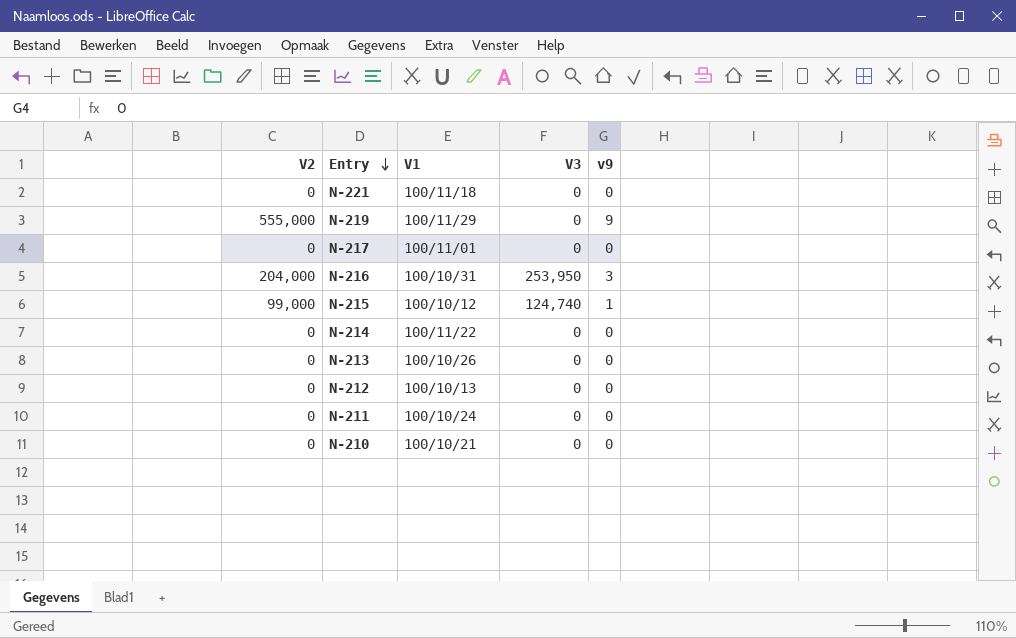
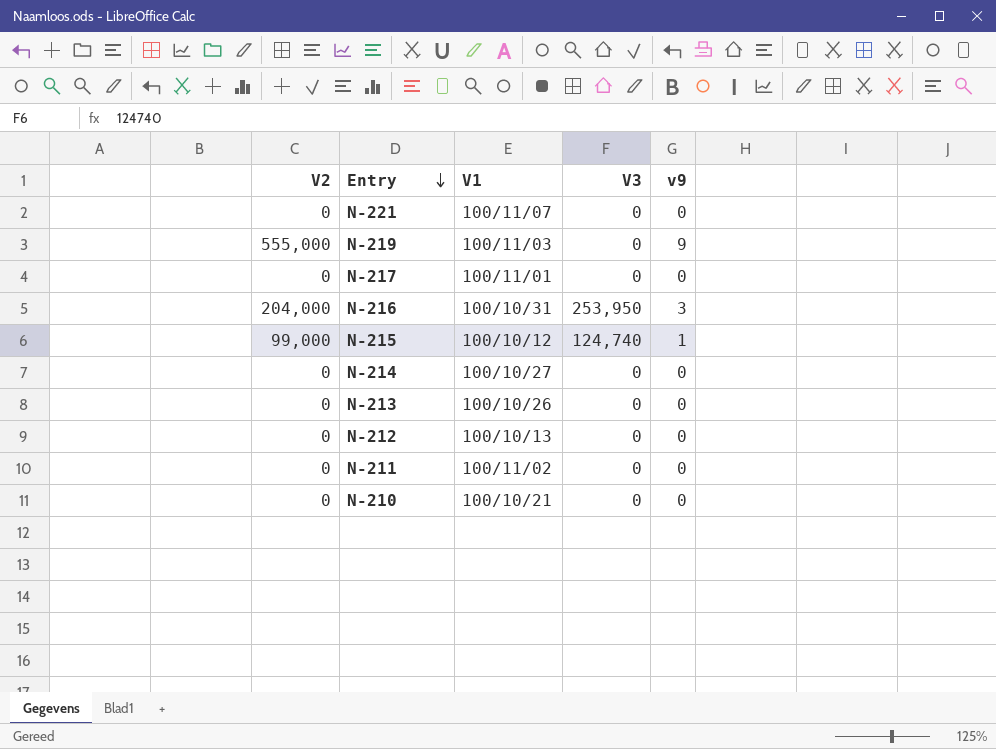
N-221 | V1: 100/11/18 -> 100/11/07
N-219 | V1: 100/11/29 -> 100/11/03
N-214 | V1: 100/11/22 -> 100/10/27
N-211 | V1: 100/10/24 -> 100/11/02

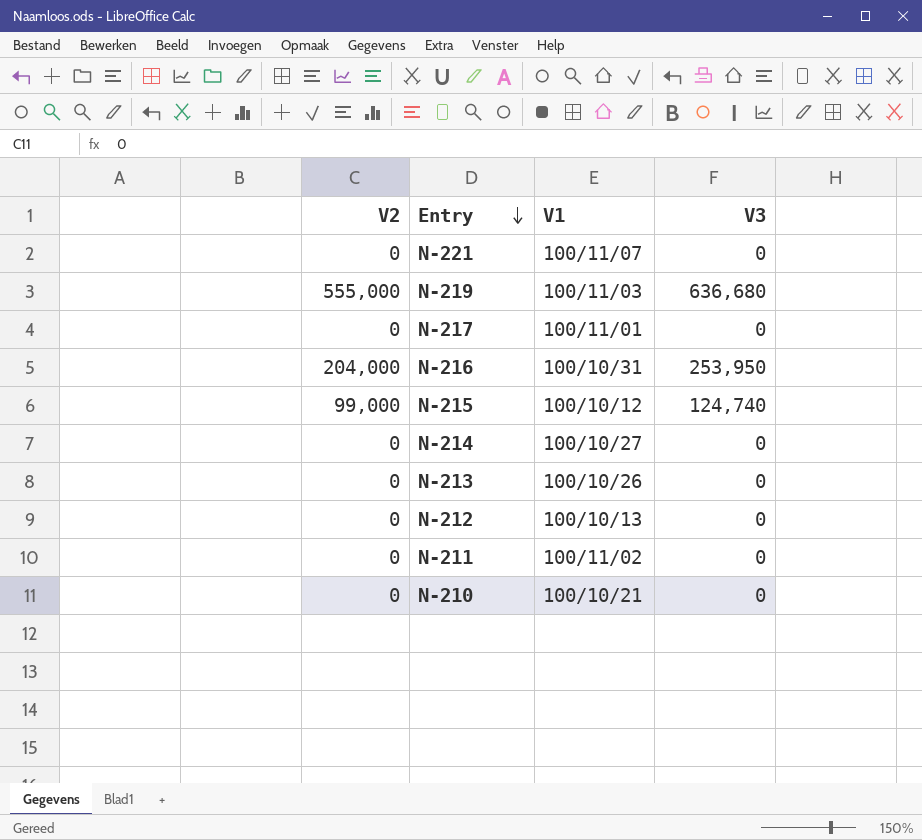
column v9 | position: 5 -> none
N-219 | V3: 0 -> 636,680

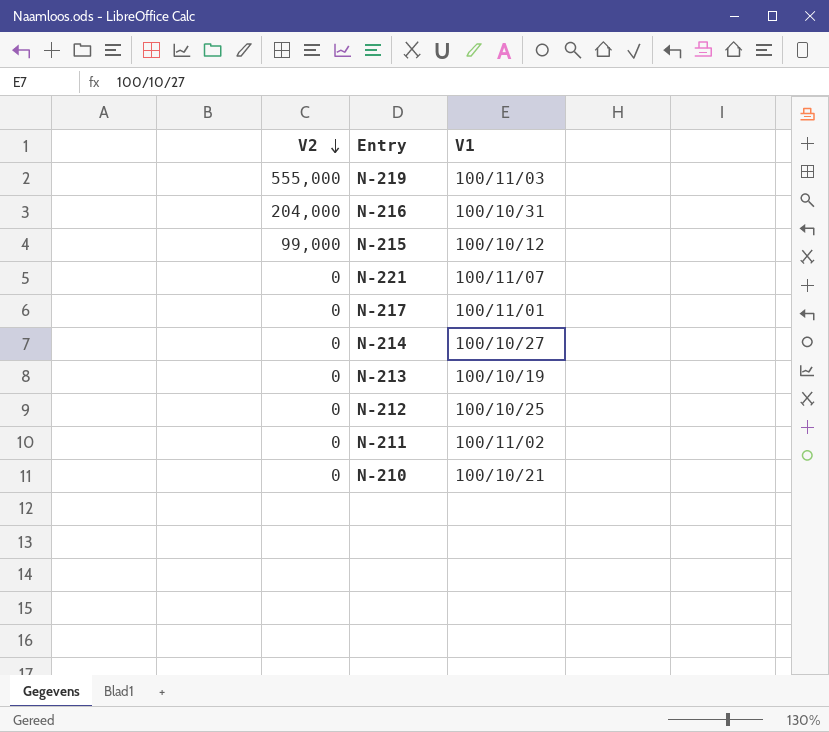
row order: Entry descending -> V2 descending
column V3 | position: 4 -> none
N-213 | V1: 100/10/26 -> 100/10/19
N-212 | V1: 100/10/13 -> 100/10/25

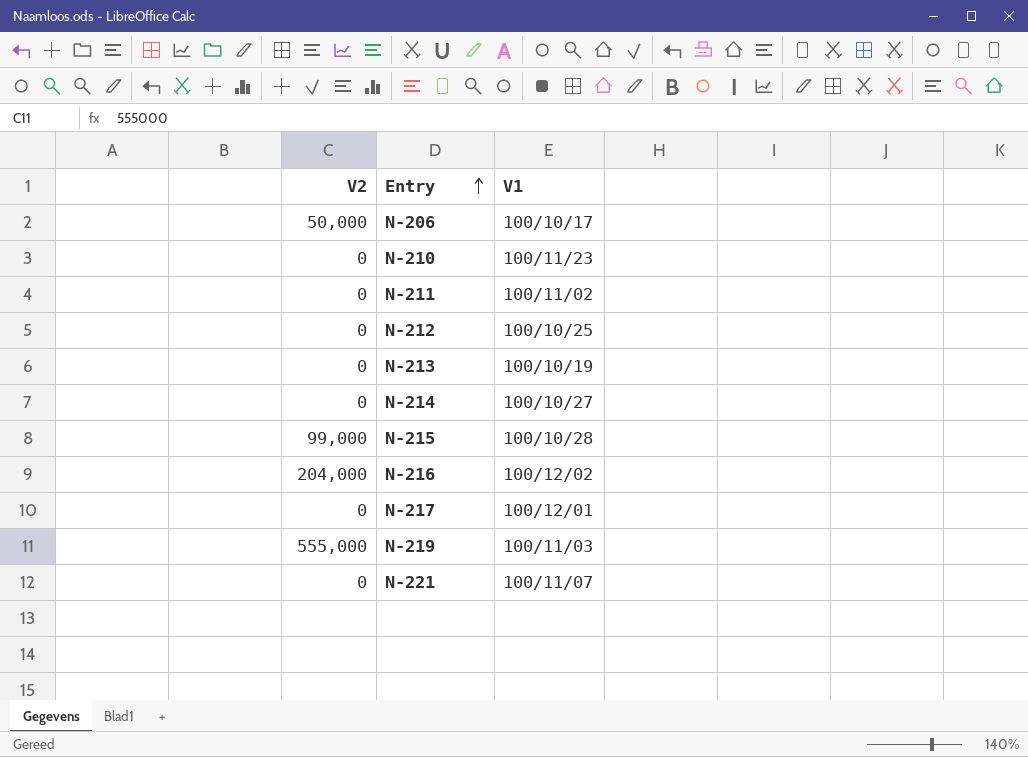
row order: V2 descending -> Entry ascending
row N-206: none -> 50,000 | 100/10/17
N-210 | V1: 100/10/21 -> 100/11/23
N-215 | V1: 100/10/12 -> 100/10/28
N-216 | V1: 100/10/31 -> 100/12/02
N-217 | V1: 100/11/01 -> 100/12/01

